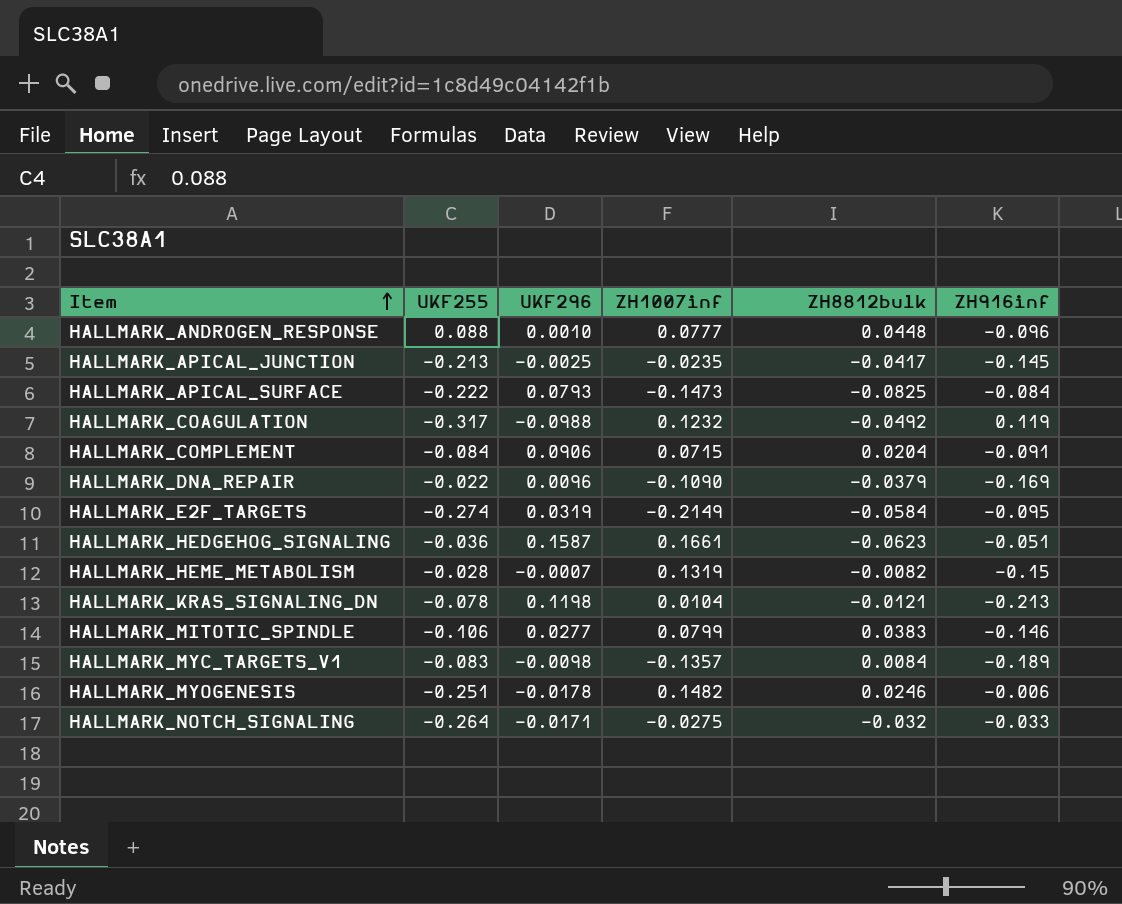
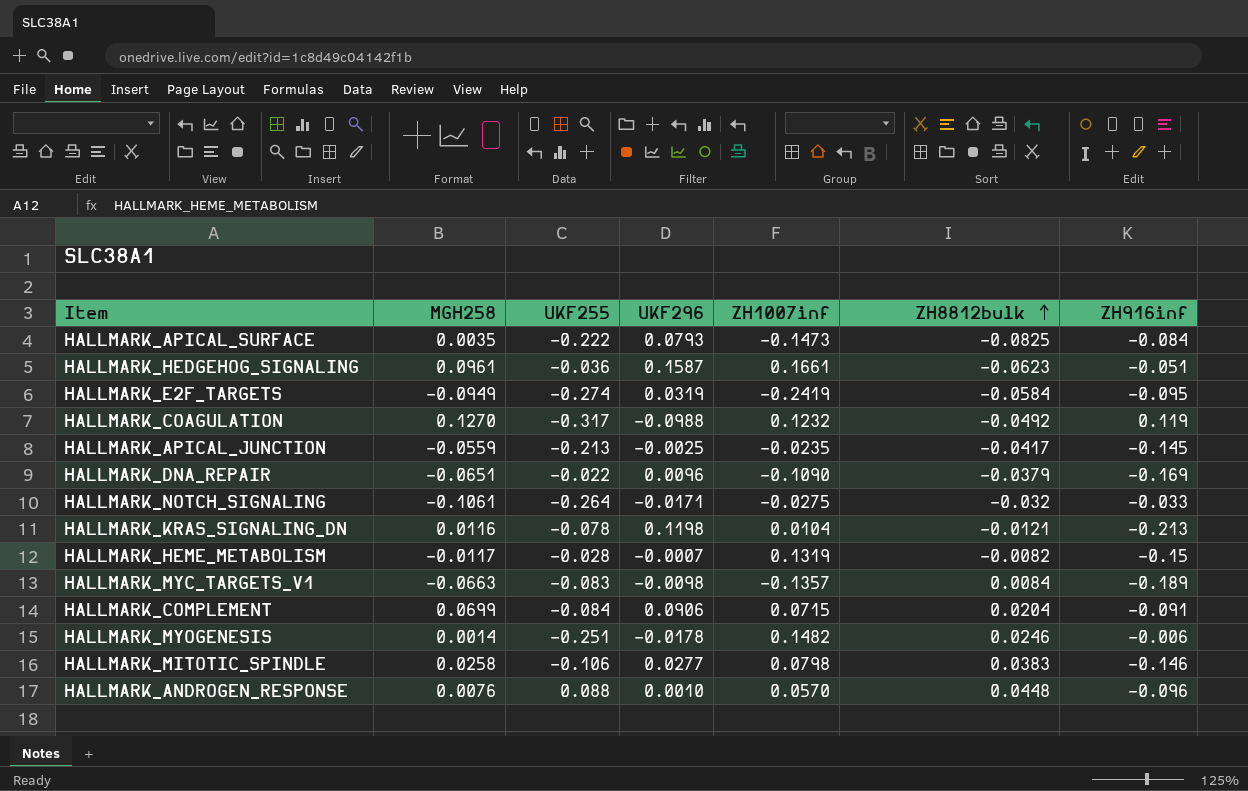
row order: Item ascending -> ZH8812bulk ascending
column MGH258 | position: none -> 2
HALLMARK_E2F_TARGETS | ZH1007inf: -0.2149 -> -0.2419
HALLMARK_MITOTIC_SPINDLE | ZH1007inf: 0.0799 -> 0.0798
HALLMARK_ANDROGEN_RESPONSE | ZH1007inf: 0.0777 -> 0.0570

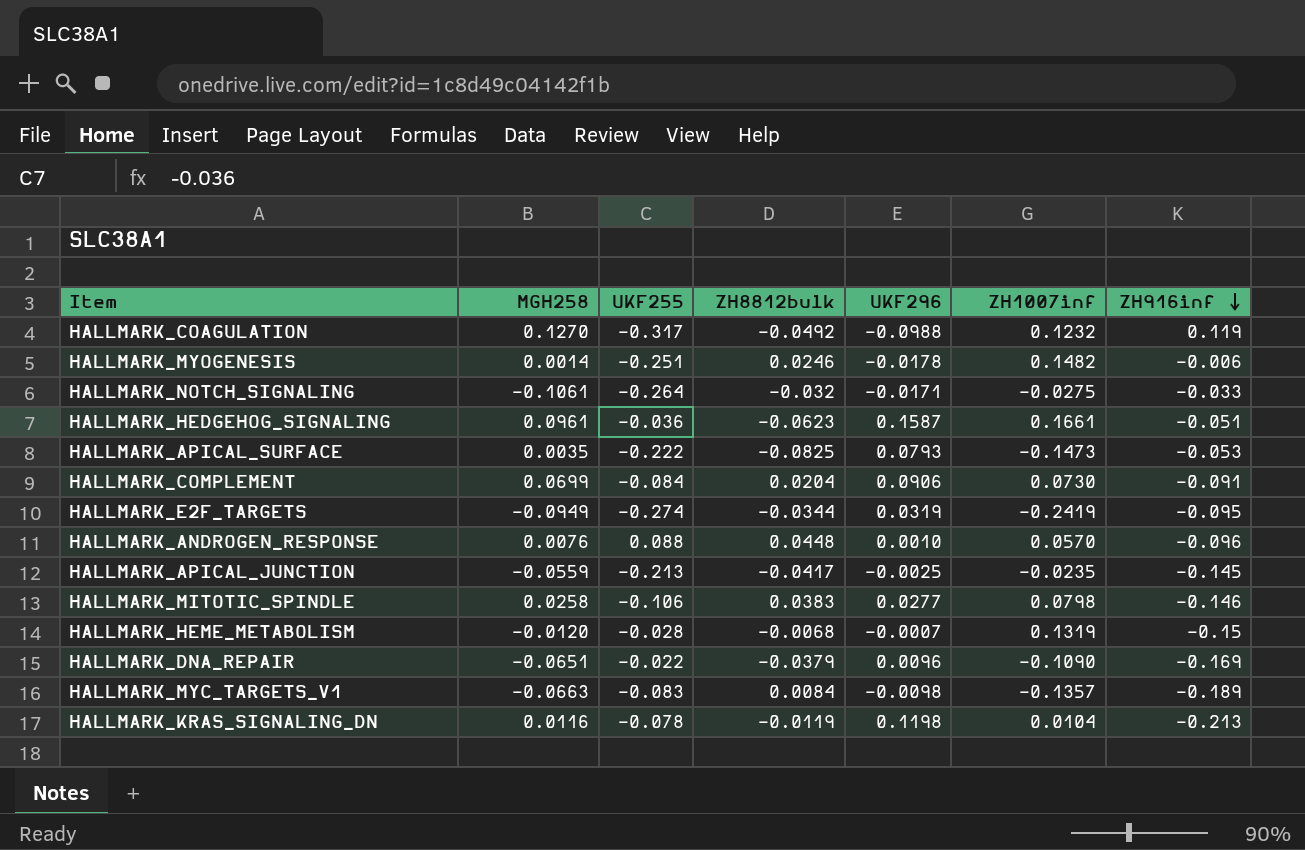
row order: ZH8812bulk ascending -> ZH916inf descending
column ZH8812bulk | position: 6 -> 4
HALLMARK_APICAL_SURFACE | ZH916inf: -0.084 -> -0.053
HALLMARK_COMPLEMENT | ZH1007inf: 0.0715 -> 0.0730
HALLMARK_E2F_TARGETS | ZH8812bulk: -0.0584 -> -0.0344
HALLMARK_HEME_METABOLISM | MGH258: -0.0117 -> -0.0120
HALLMARK_HEME_METABOLISM | ZH8812bulk: -0.0082 -> -0.0068
HALLMARK_KRAS_SIGNALING_DN | ZH8812bulk: -0.0121 -> -0.0119

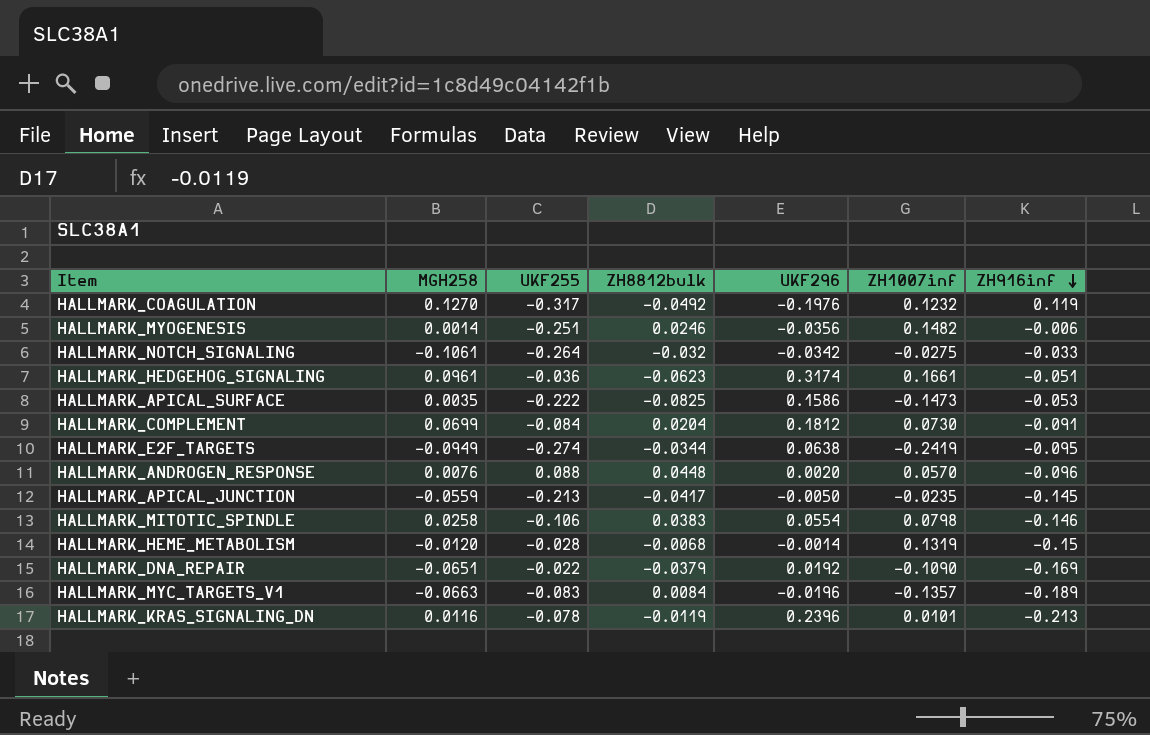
HALLMARK_COAGULATION | UKF296: -0.0988 -> -0.1976
HALLMARK_MYOGENESIS | UKF296: -0.0178 -> -0.0356
HALLMARK_NOTCH_SIGNALING | UKF296: -0.0171 -> -0.0342
HALLMARK_HEDGEHOG_SIGNALING | UKF296: 0.1587 -> 0.3174
HALLMARK_APICAL_SURFACE | UKF296: 0.0793 -> 0.1586
HALLMARK_COMPLEMENT | UKF296: 0.0906 -> 0.1812
HALLMARK_E2F_TARGETS | UKF296: 0.0319 -> 0.0638
HALLMARK_ANDROGEN_RESPONSE | UKF296: 0.0010 -> 0.0020
HALLMARK_APICAL_JUNCTION | UKF296: -0.0025 -> -0.0050
HALLMARK_MITOTIC_SPINDLE | UKF296: 0.0277 -> 0.0554
HALLMARK_HEME_METABOLISM | UKF296: -0.0007 -> -0.0014
HALLMARK_DNA_REPAIR | UKF296: 0.0096 -> 0.0192
HALLMARK_MYC_TARGETS_V1 | UKF296: -0.0098 -> -0.0196
HALLMARK_KRAS_SIGNALING_DN | UKF296: 0.1198 -> 0.2396
HALLMARK_KRAS_SIGNALING_DN | ZH1007inf: 0.0104 -> 0.0101

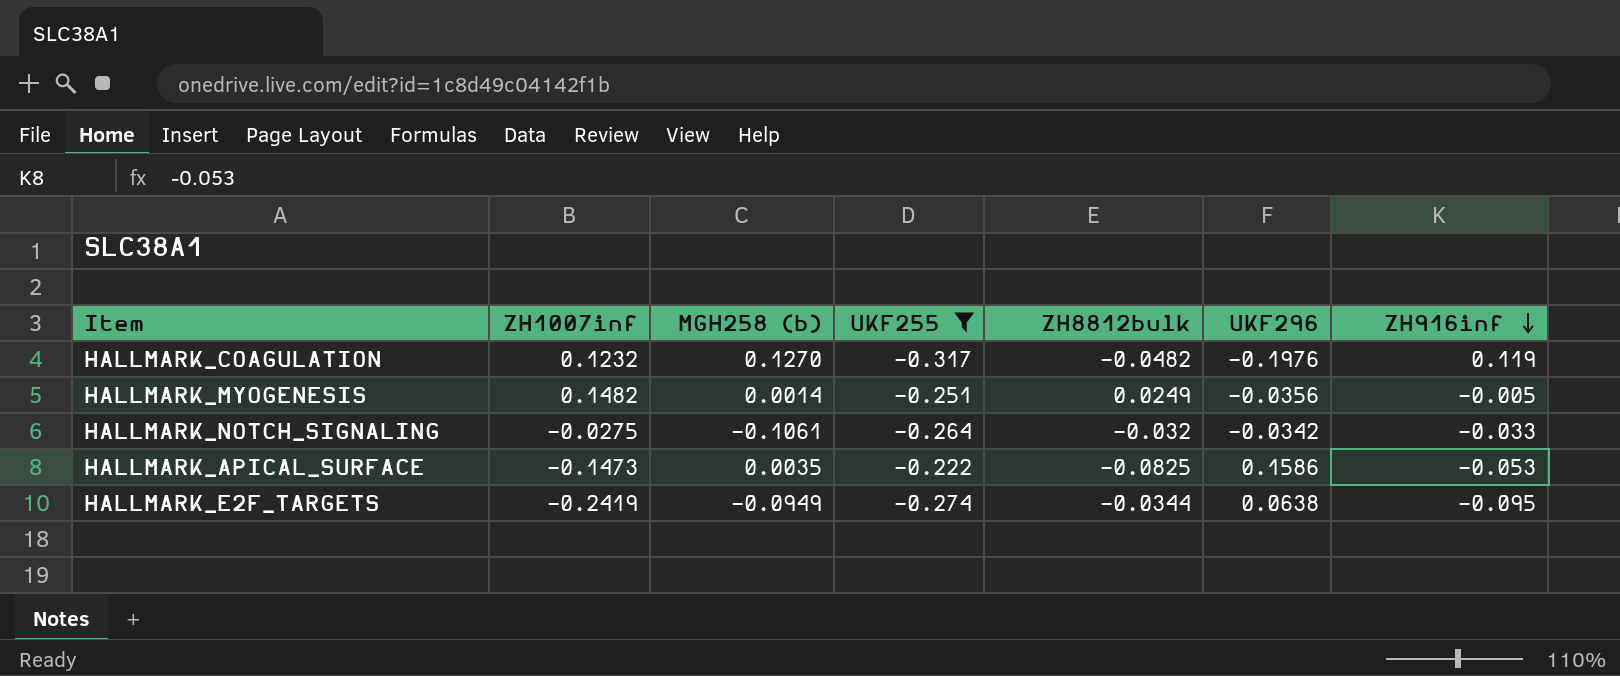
filter: none -> UKF255 <= -0.222
column ZH1007inf | position: 6 -> 2
column name: MGH258 -> MGH258 (b)
HALLMARK_COAGULATION | ZH8812bulk: -0.0492 -> -0.0482
HALLMARK_MYOGENESIS | ZH8812bulk: 0.0246 -> 0.0249
HALLMARK_MYOGENESIS | ZH916inf: -0.006 -> -0.005

